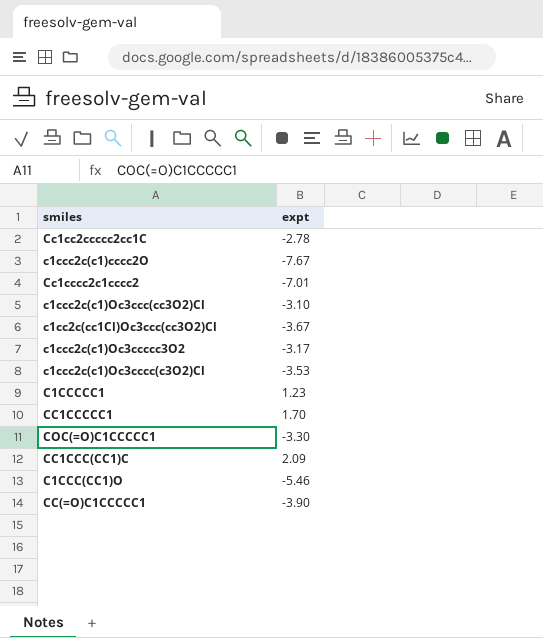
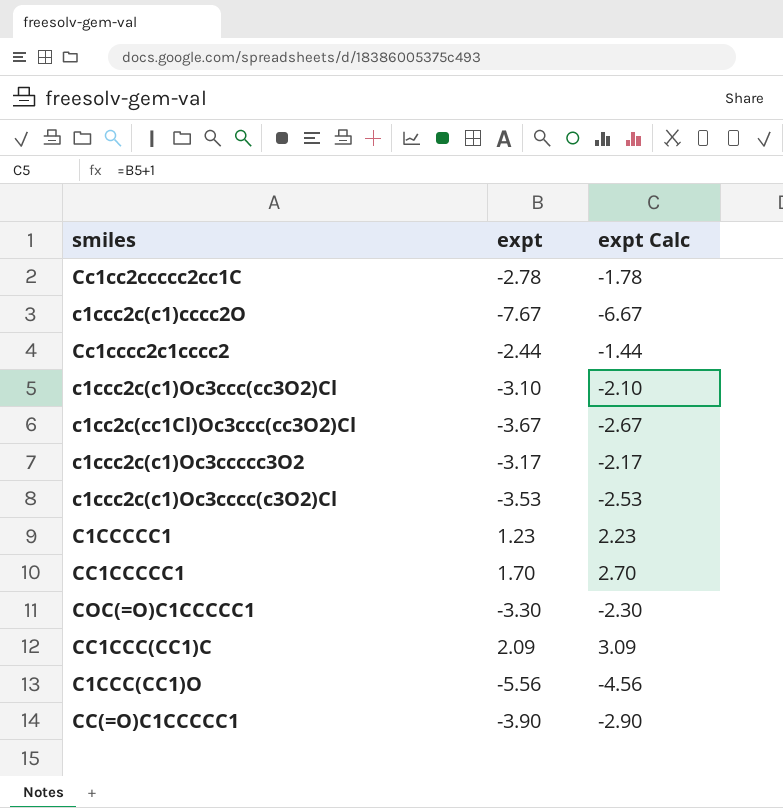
column expt Calc | formula: none -> [expt] + 1
Cc1cccc2c1cccc2 | expt: -7.01 -> -2.44
C1CCC(CC1)O | expt: -5.46 -> -5.56

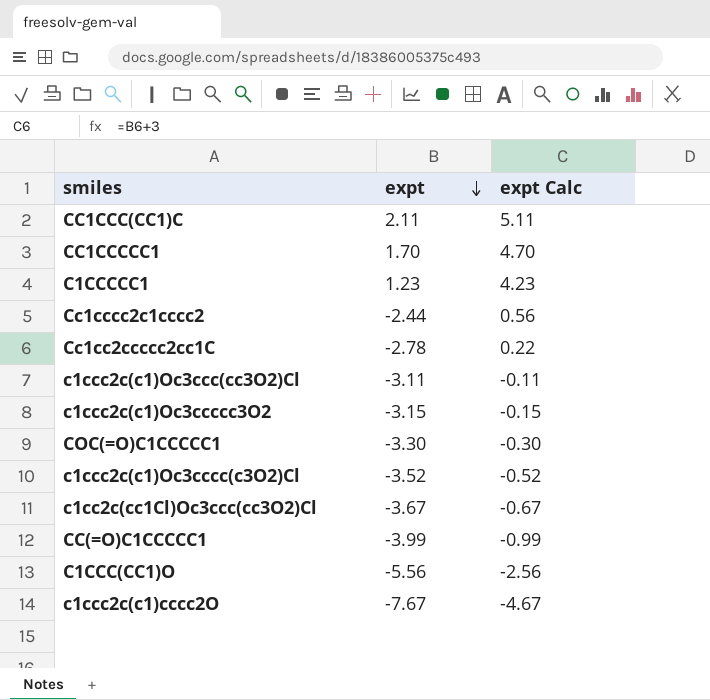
row order: none -> expt descending
column expt Calc | formula: [expt] + 1 -> [expt] + 3
CC1CCC(CC1)C | expt: 2.09 -> 2.11
c1ccc2c(c1)Oc3ccc(cc3O2)Cl | expt: -3.10 -> -3.11
c1ccc2c(c1)Oc3ccccc3O2 | expt: -3.17 -> -3.15
c1ccc2c(c1)Oc3cccc(c3O2)Cl | expt: -3.53 -> -3.52
CC(=O)C1CCCCC1 | expt: -3.90 -> -3.99

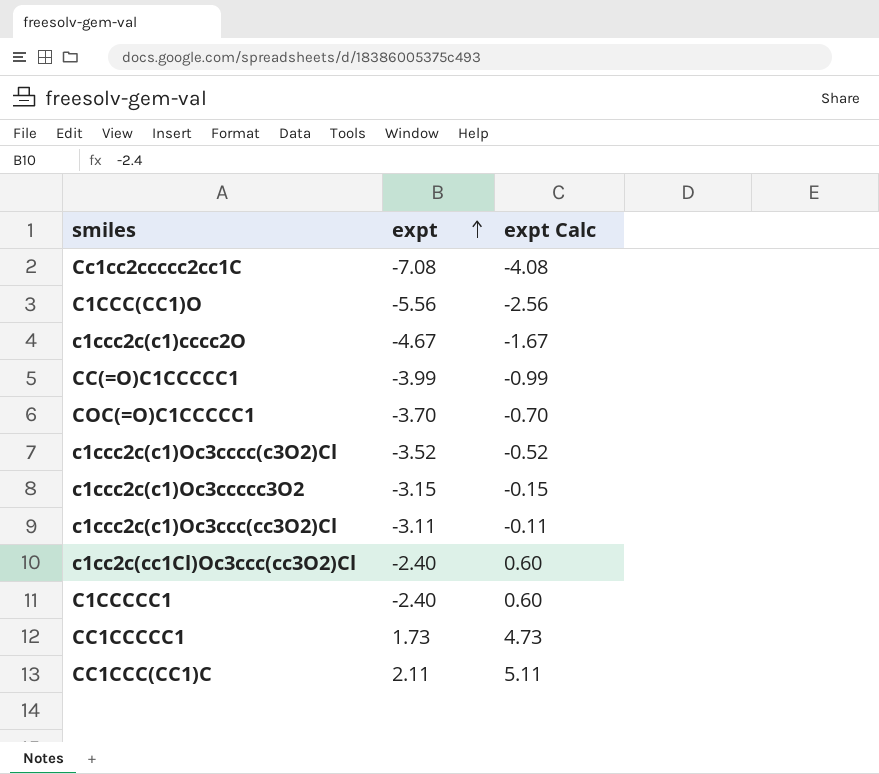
row order: expt descending -> expt ascending
row Cc1cccc2c1cccc2: -2.44 | 0.56 -> none
Cc1cc2ccccc2cc1C | expt: -2.78 -> -7.08
Cc1cc2ccccc2cc1C | expt Calc: 0.22 -> -4.08
c1ccc2c(c1)cccc2O | expt: -7.67 -> -4.67
c1ccc2c(c1)cccc2O | expt Calc: -4.67 -> -1.67
COC(=O)C1CCCCC1 | expt: -3.30 -> -3.70
COC(=O)C1CCCCC1 | expt Calc: -0.30 -> -0.70
c1cc2c(cc1Cl)Oc3ccc(cc3O2)Cl | expt: -3.67 -> -2.40
c1cc2c(cc1Cl)Oc3ccc(cc3O2)Cl | expt Calc: -0.67 -> 0.60
C1CCCCC1 | expt: 1.23 -> -2.40
C1CCCCC1 | expt Calc: 4.23 -> 0.60
CC1CCCCC1 | expt: 1.70 -> 1.73
CC1CCCCC1 | expt Calc: 4.70 -> 4.73

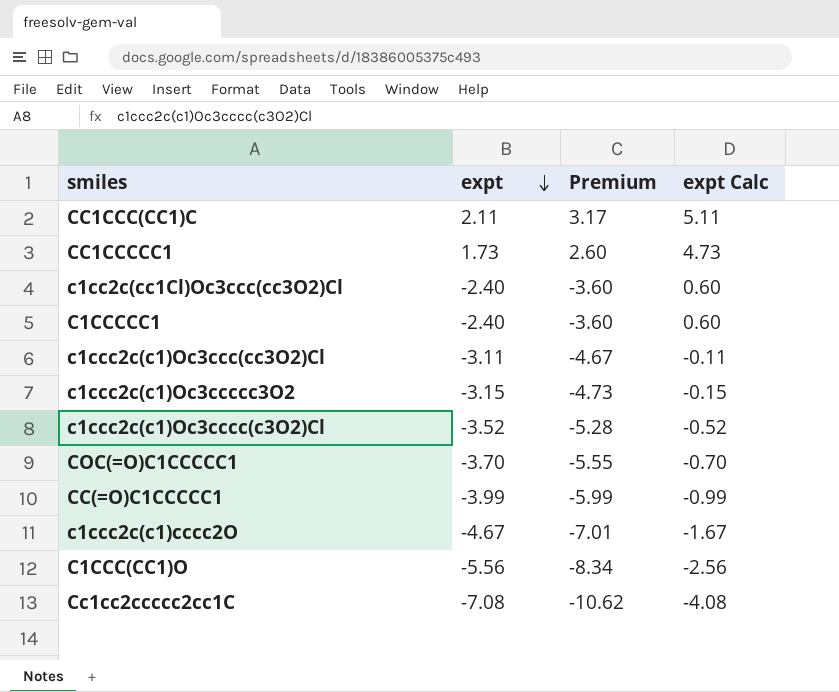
row order: expt ascending -> expt descending
column Premium | formula: none -> [expt] * 1.5

